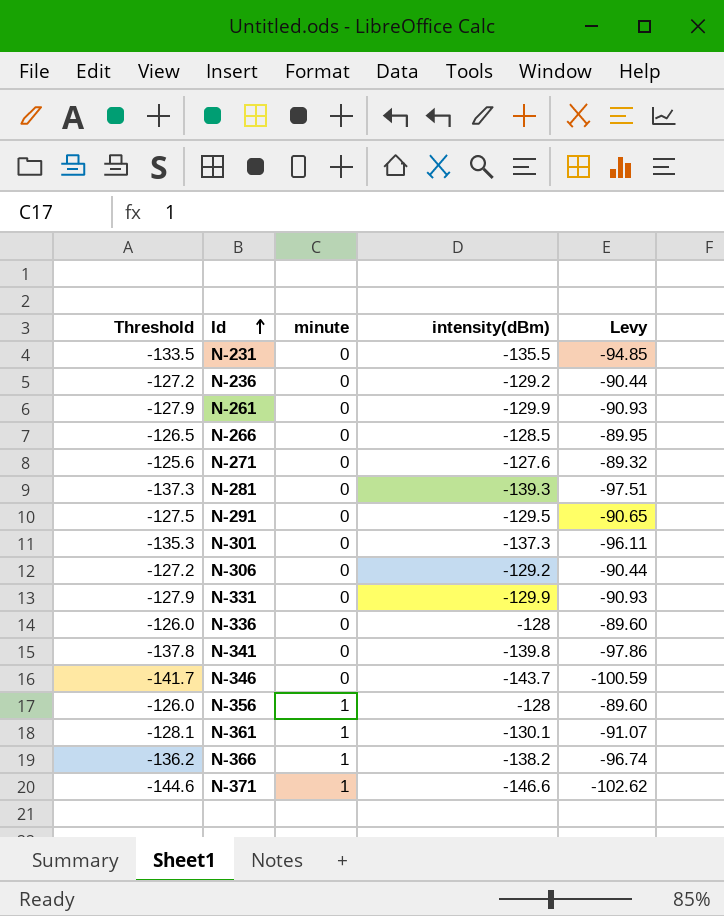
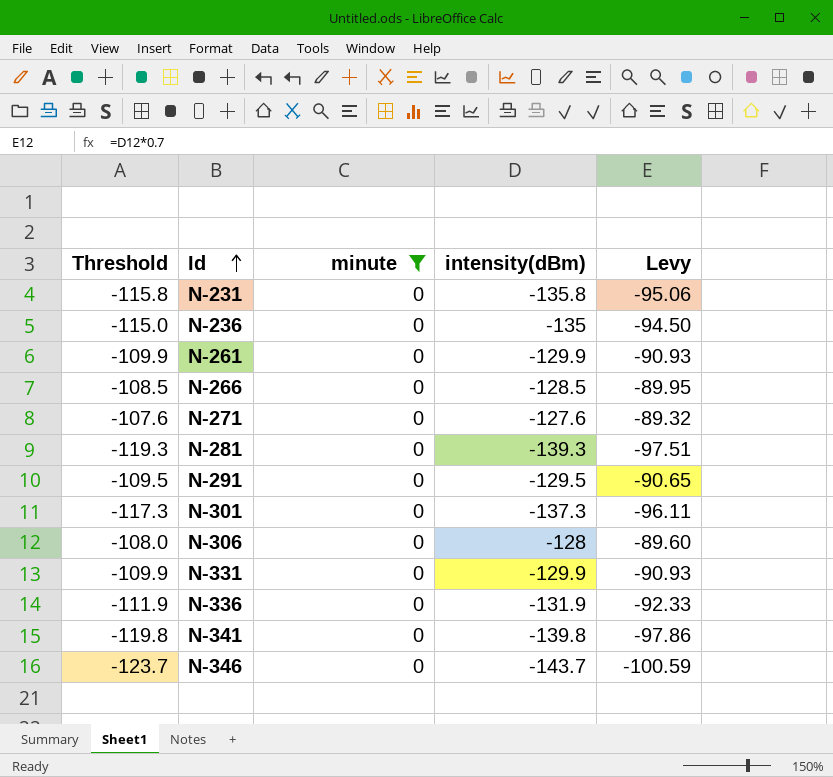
filter: none -> minute = 0
column Threshold | formula: [intensity(dBm)] + 2 -> [intensity(dBm)] + 20
N-231 | intensity(dBm): -135.5 -> -135.8
N-231 | Levy: -94.85 -> -95.06
N-236 | intensity(dBm): -129.2 -> -135
N-236 | Levy: -90.44 -> -94.50
N-306 | intensity(dBm): -129.2 -> -128
N-306 | Levy: -90.44 -> -89.60
N-336 | intensity(dBm): -128 -> -131.9
N-336 | Levy: -89.60 -> -92.33

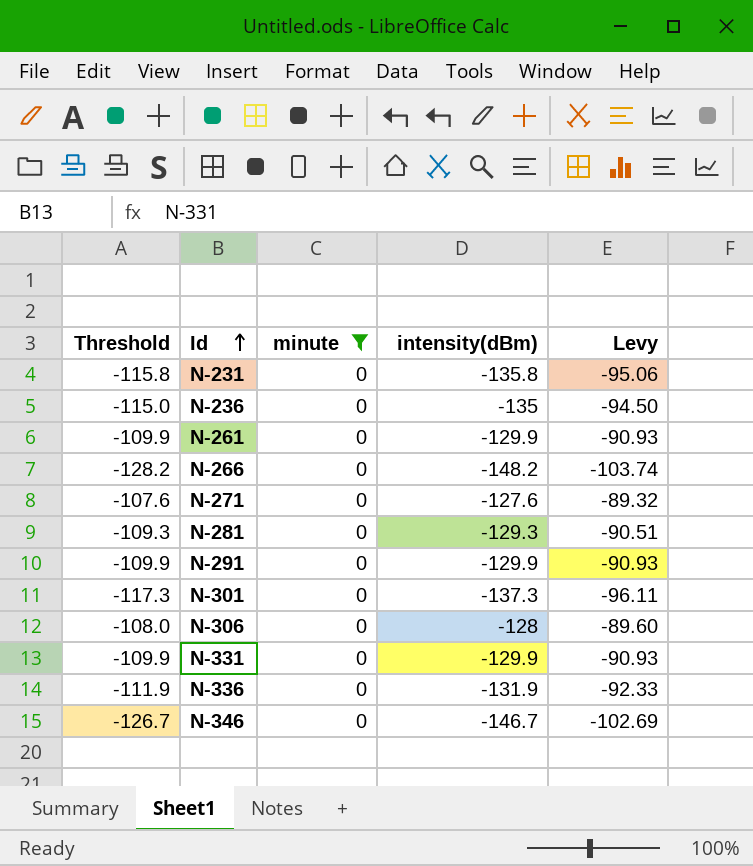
row N-341: -119.8 | 0 | -139.8 | -97.86 -> none
N-266 | Threshold: -108.5 -> -128.2
N-266 | intensity(dBm): -128.5 -> -148.2
N-266 | Levy: -89.95 -> -103.74
N-281 | Threshold: -119.3 -> -109.3
N-281 | intensity(dBm): -139.3 -> -129.3
N-281 | Levy: -97.51 -> -90.51
N-291 | Threshold: -109.5 -> -109.9
N-291 | intensity(dBm): -129.5 -> -129.9
N-291 | Levy: -90.65 -> -90.93
N-346 | Threshold: -123.7 -> -126.7
N-346 | intensity(dBm): -143.7 -> -146.7
N-346 | Levy: -100.59 -> -102.69

